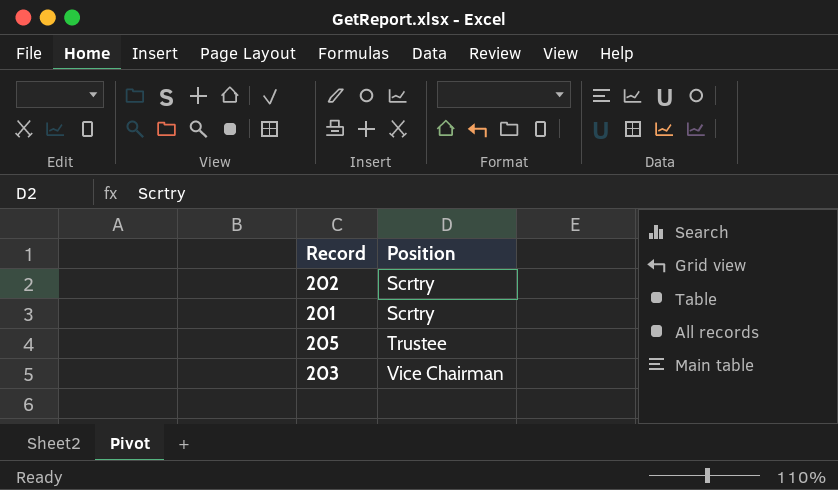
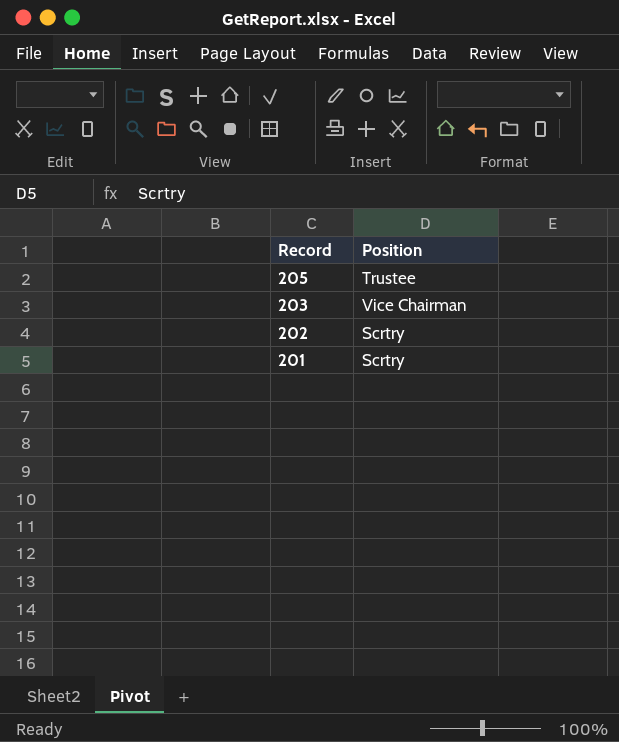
row order: Position ascending -> Record descending

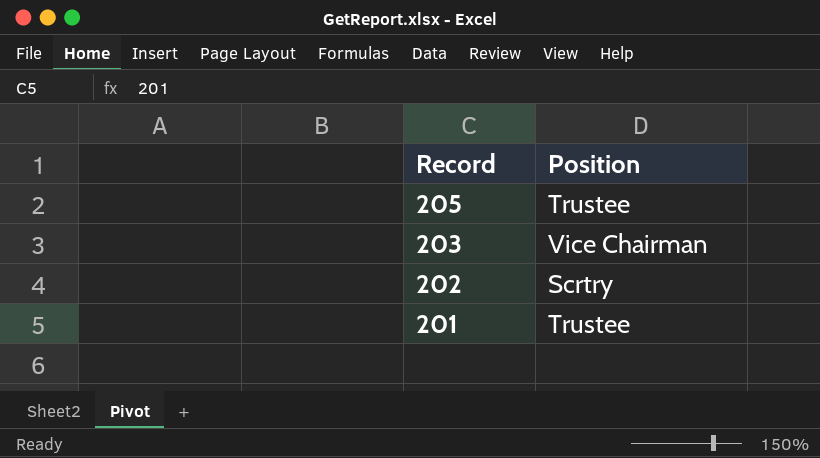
201 | Position: Scrtry -> Trustee

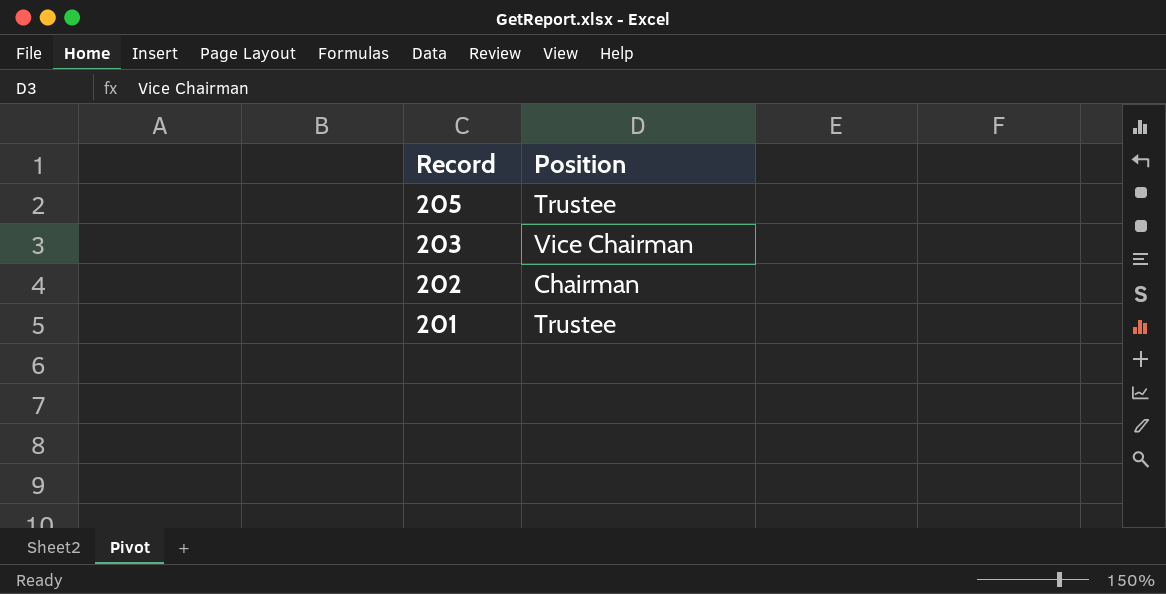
202 | Position: Scrtry -> Chairman

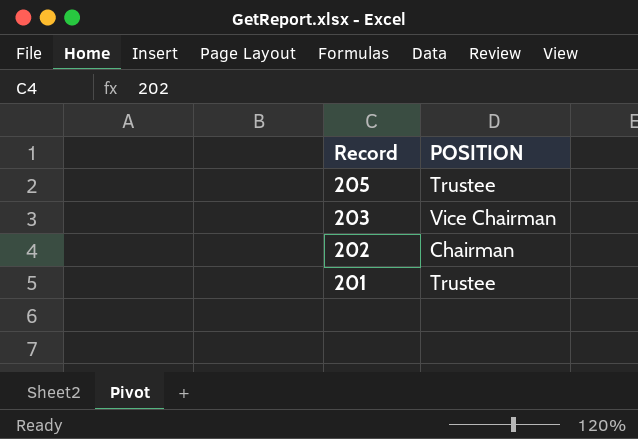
column name: Position -> POSITION

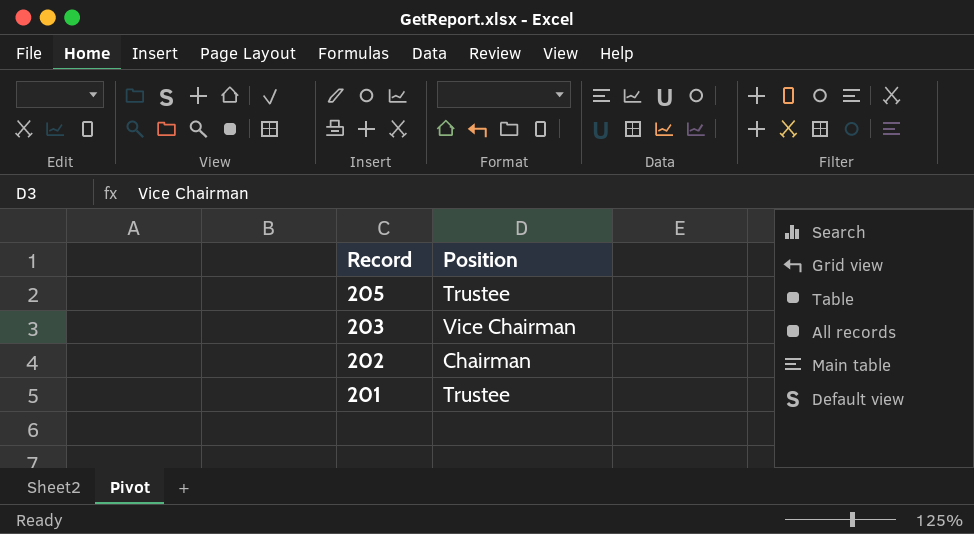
column name: POSITION -> Position

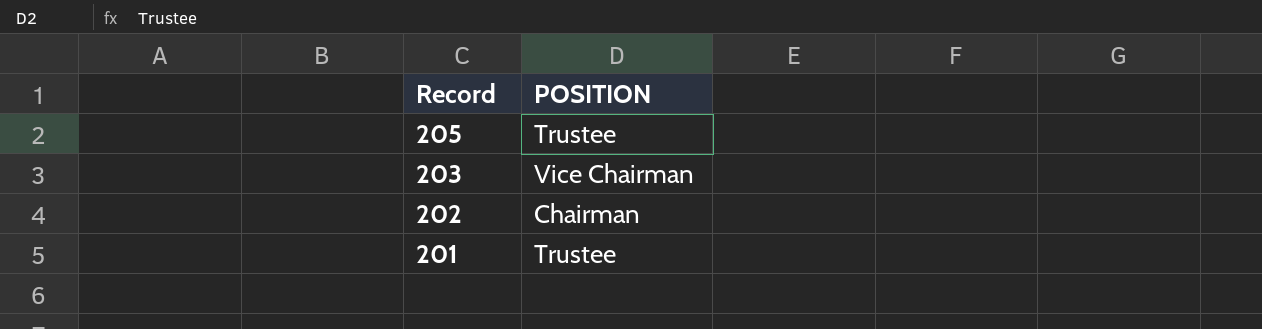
column name: Position -> POSITION

